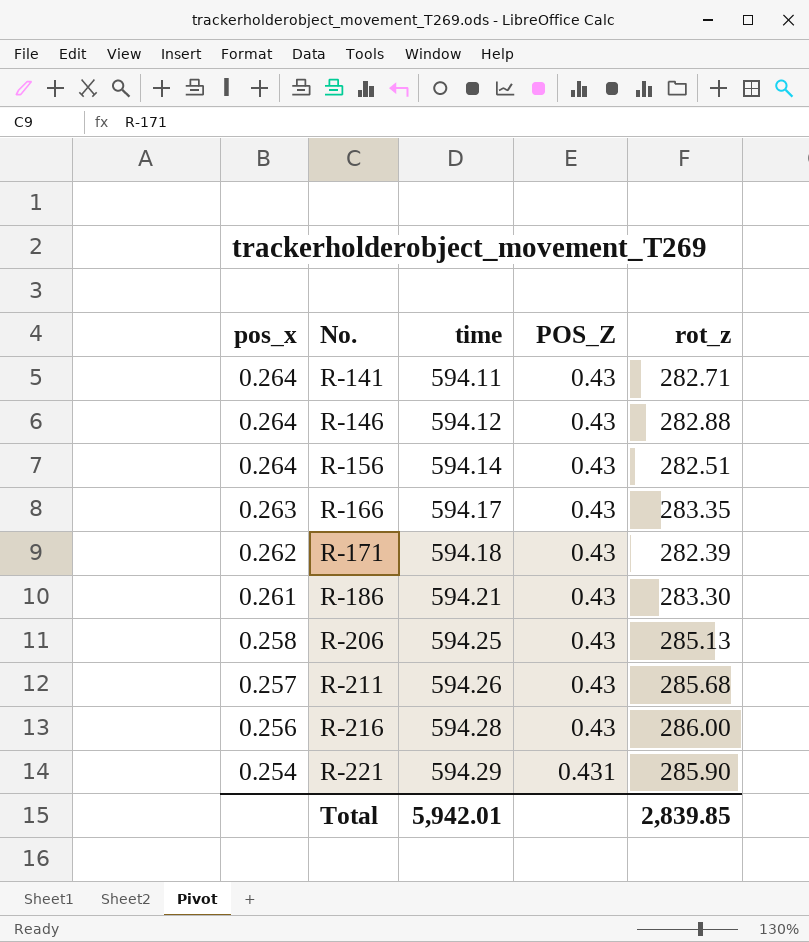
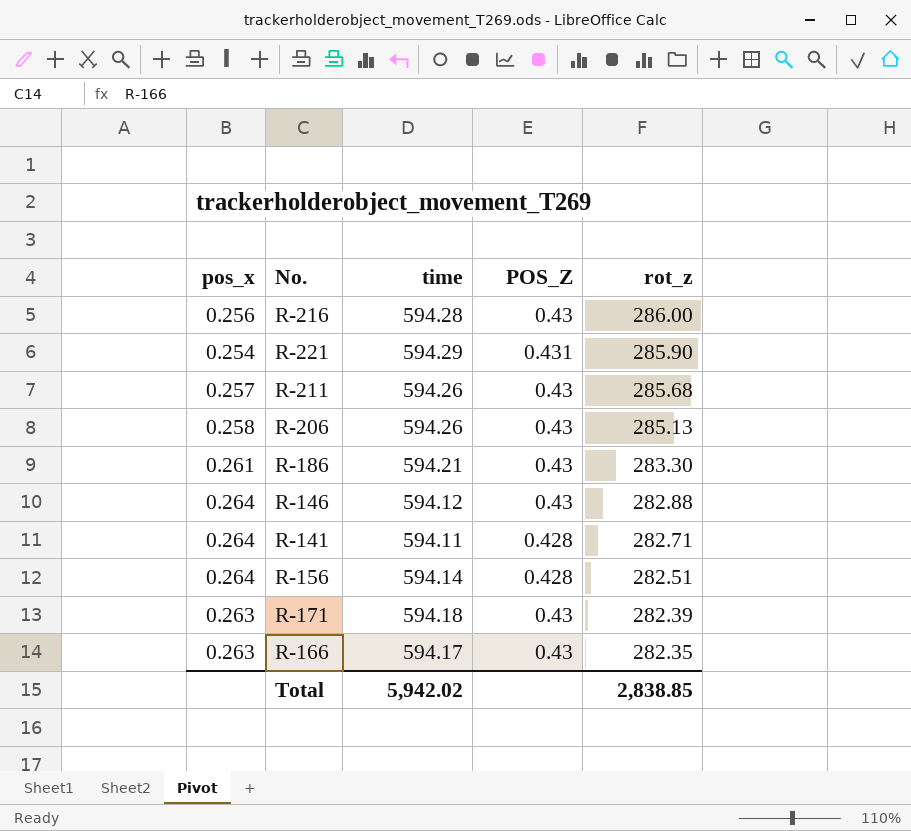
row order: pos_x descending -> rot_z descending
R-206 | time: 594.25 -> 594.26
R-141 | POS_Z: 0.43 -> 0.428
R-156 | POS_Z: 0.43 -> 0.428
R-171 | pos_x: 0.262 -> 0.263
R-166 | rot_z: 283.35 -> 282.35
Total | time: 5,942.01 -> 5,942.02
Total | rot_z: 2,839.85 -> 2,838.85

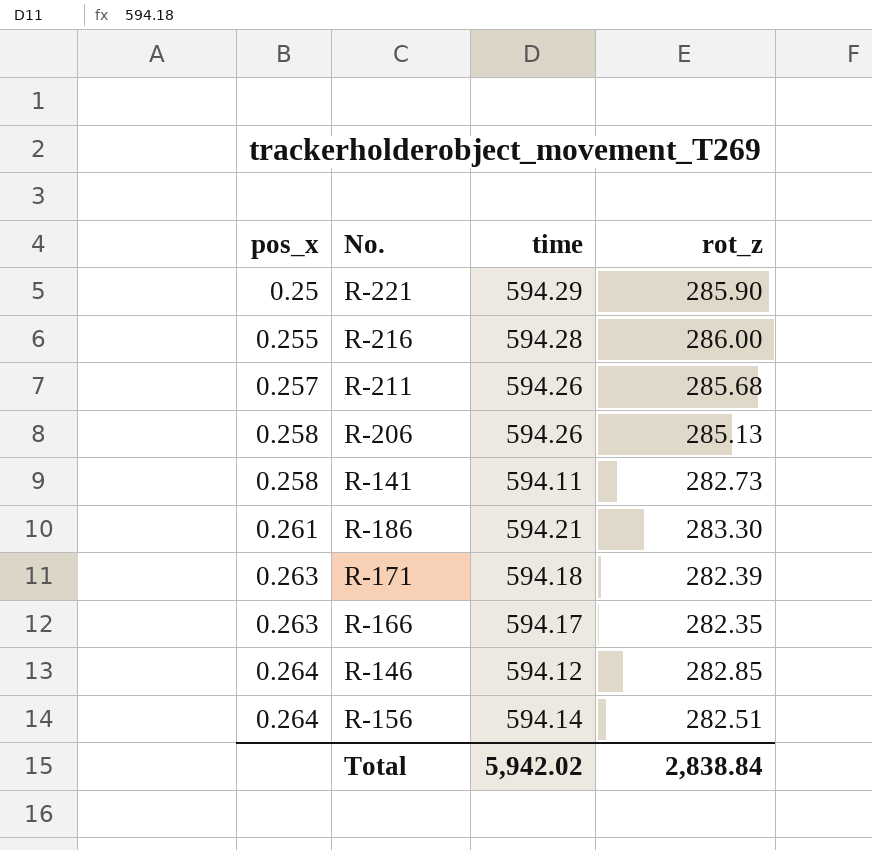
row order: rot_z descending -> pos_x ascending
column POS_Z | position: 4 -> none
R-221 | pos_x: 0.254 -> 0.25
R-216 | pos_x: 0.256 -> 0.255
R-141 | pos_x: 0.264 -> 0.258
R-141 | rot_z: 282.71 -> 282.73
R-146 | rot_z: 282.88 -> 282.85
Total | rot_z: 2,838.85 -> 2,838.84

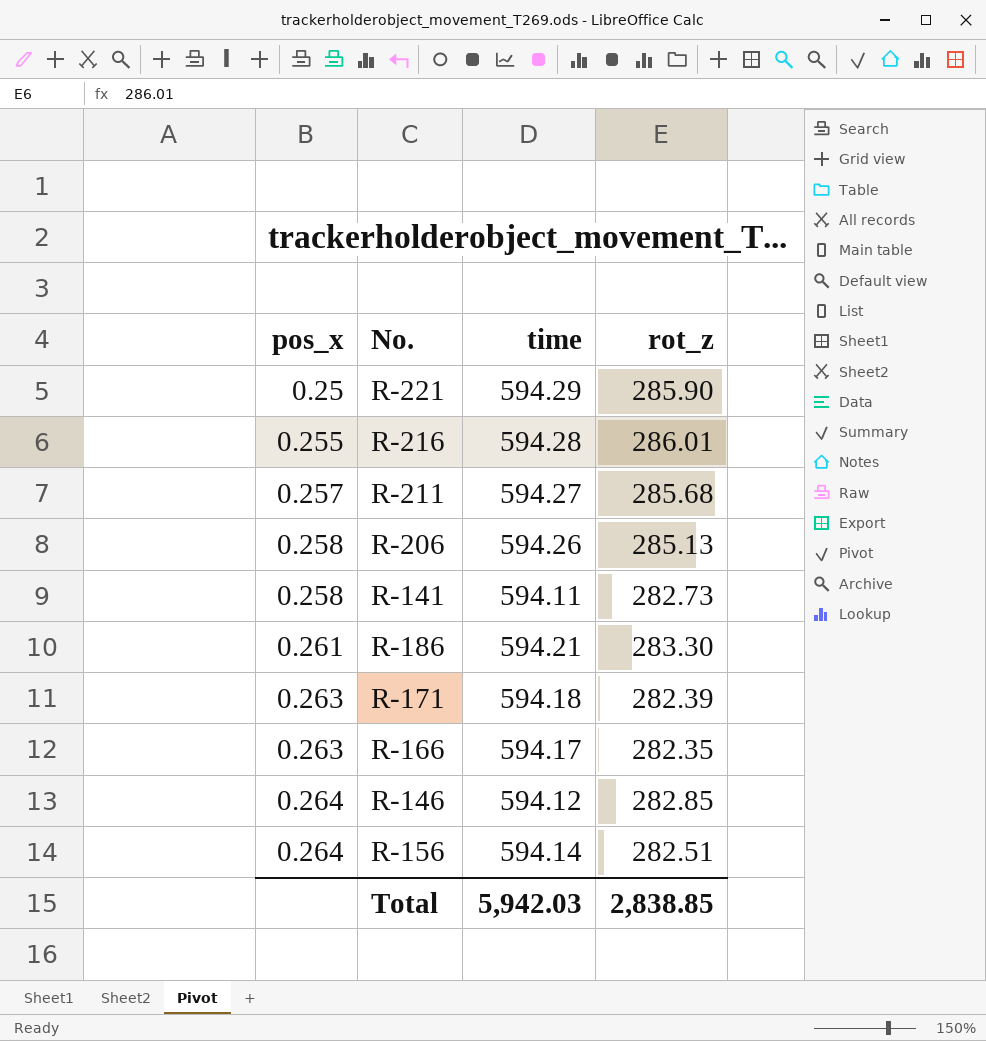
R-216 | rot_z: 286.00 -> 286.01
R-211 | time: 594.26 -> 594.27
Total | time: 5,942.02 -> 5,942.03
Total | rot_z: 2,838.84 -> 2,838.85

